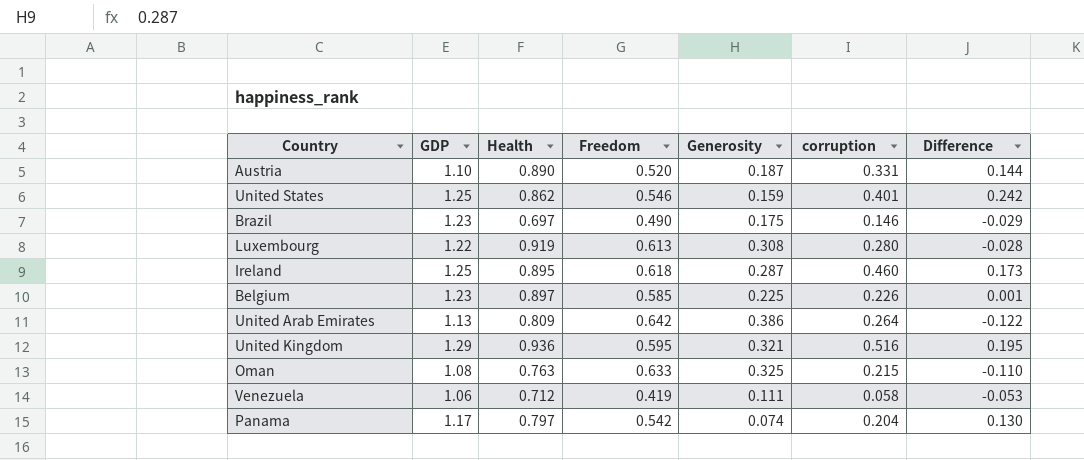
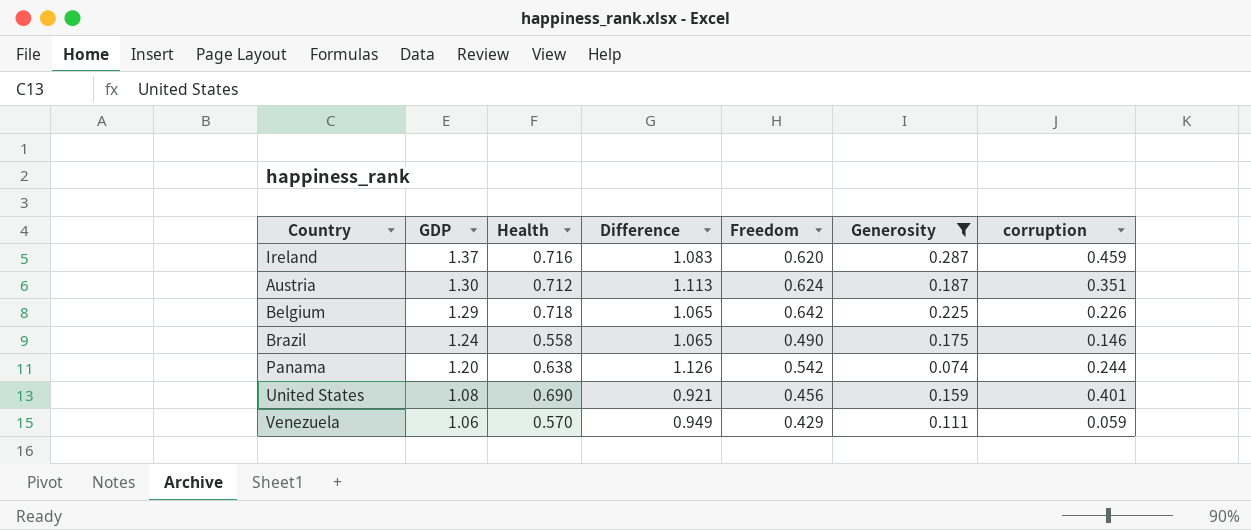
filter: none -> Generosity <= 0.287
row order: none -> GDP descending
column Difference | formula: [corruption] - [Generosity] -> [GDP] - [Generosity]
column Difference | position: 7 -> 4
Ireland | GDP: 1.25 -> 1.37
Ireland | Health: 0.895 -> 0.716
Ireland | Freedom: 0.618 -> 0.620
Ireland | corruption: 0.460 -> 0.459
Austria | GDP: 1.10 -> 1.30
Austria | Health: 0.890 -> 0.712
Austria | Freedom: 0.520 -> 0.624
Austria | corruption: 0.331 -> 0.351
Belgium | GDP: 1.23 -> 1.29
Belgium | Health: 0.897 -> 0.718
Belgium | Freedom: 0.585 -> 0.642
Brazil | GDP: 1.23 -> 1.24
Brazil | Health: 0.697 -> 0.558
Panama | GDP: 1.17 -> 1.20
Panama | Health: 0.797 -> 0.638
Panama | corruption: 0.204 -> 0.244
United States | GDP: 1.25 -> 1.08
United States | Health: 0.862 -> 0.690
United States | Freedom: 0.546 -> 0.456
Venezuela | Health: 0.712 -> 0.570
Venezuela | Freedom: 0.419 -> 0.429
Venezuela | corruption: 0.058 -> 0.059

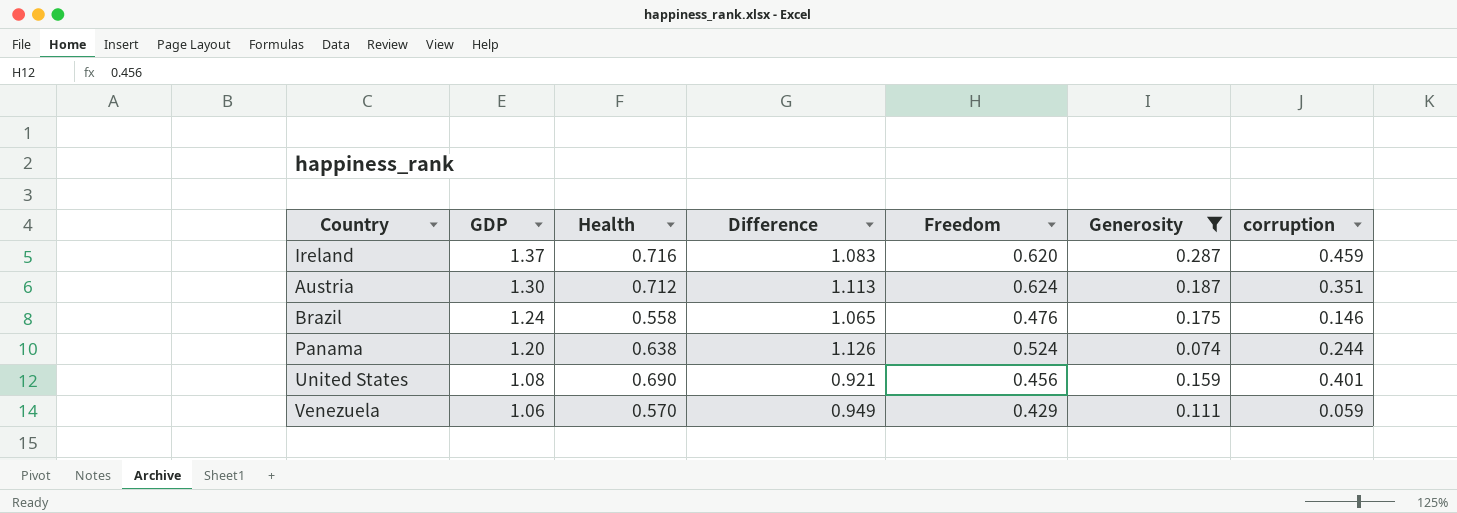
row Belgium: 1.29 | 0.718 | 1.065 | 0.642 | 0.225 | 0.226 -> none
Brazil | Freedom: 0.490 -> 0.476
Panama | Freedom: 0.542 -> 0.524

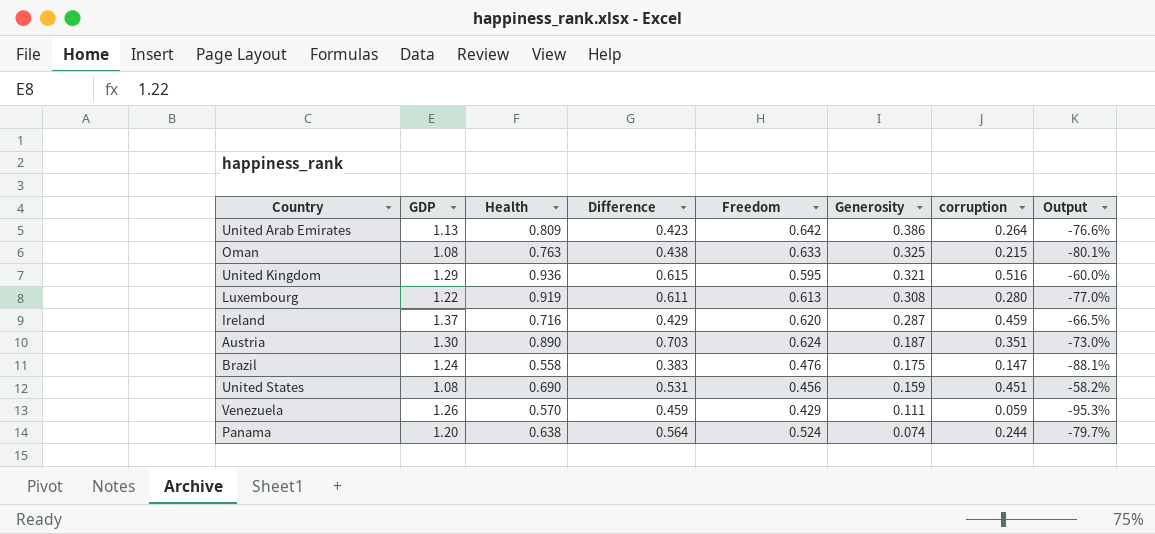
filter: Generosity <= 0.287 -> none
row order: GDP descending -> Generosity descending
column Difference | formula: [GDP] - [Generosity] -> [Health] - [Generosity]
column Output | formula: none -> ([corruption] - [GDP]) / [GDP]
Austria | Health: 0.712 -> 0.890
Brazil | corruption: 0.146 -> 0.147
United States | corruption: 0.401 -> 0.451
Venezuela | GDP: 1.06 -> 1.26

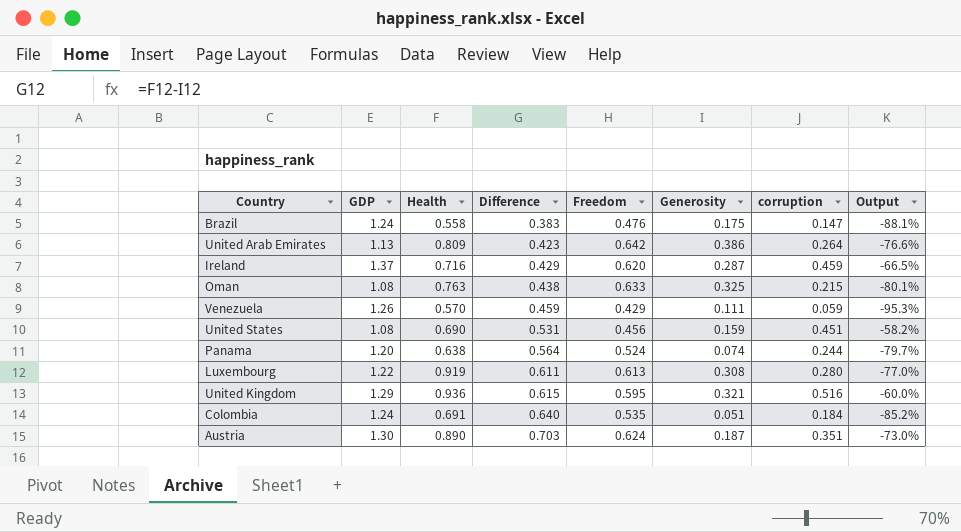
row order: Generosity descending -> Difference ascending
row Colombia: none -> 1.24 | 0.691 | 0.640 | 0.535 | 0.051 | 0.184 | -85.2%

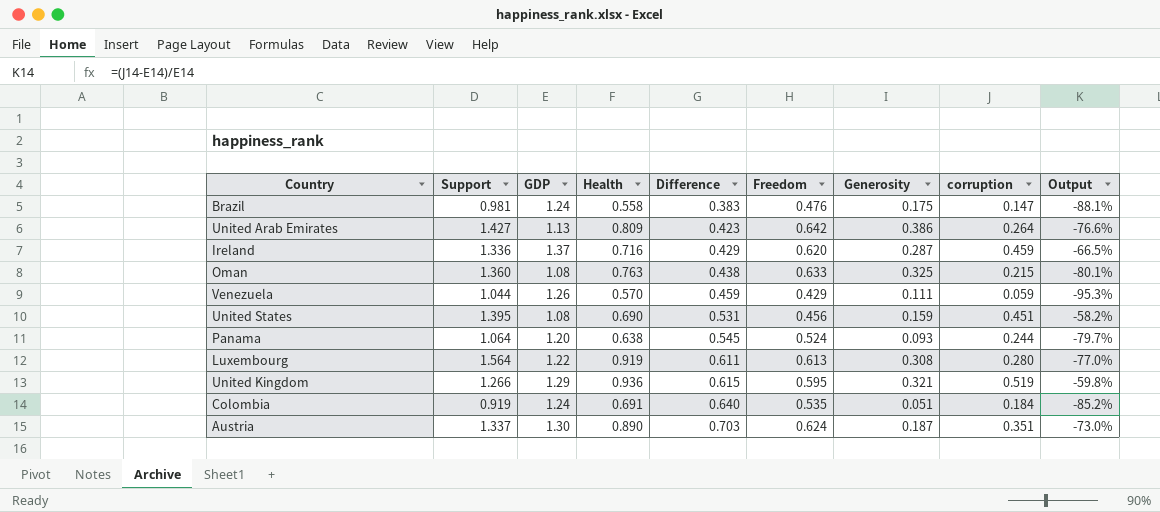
column Support | position: none -> 2
Panama | Difference: 0.564 -> 0.545
Panama | Generosity: 0.074 -> 0.093
United Kingdom | corruption: 0.516 -> 0.519
United Kingdom | Output: -60.0% -> -59.8%

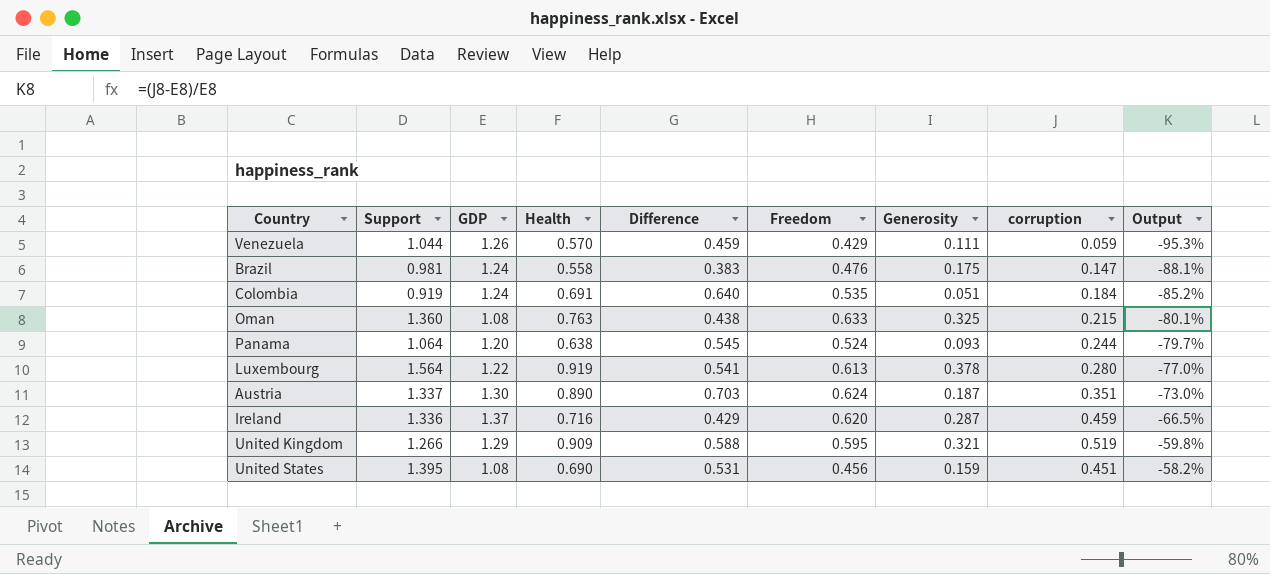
row order: Difference ascending -> Output ascending
row United Arab Emirates: 1.427 | 1.13 | 0.809 | 0.423 | 0.642 | 0.386 | 0.264 | -76.6% -> none
Luxembourg | Difference: 0.611 -> 0.541
Luxembourg | Generosity: 0.308 -> 0.378
United Kingdom | Health: 0.936 -> 0.909
United Kingdom | Difference: 0.615 -> 0.588

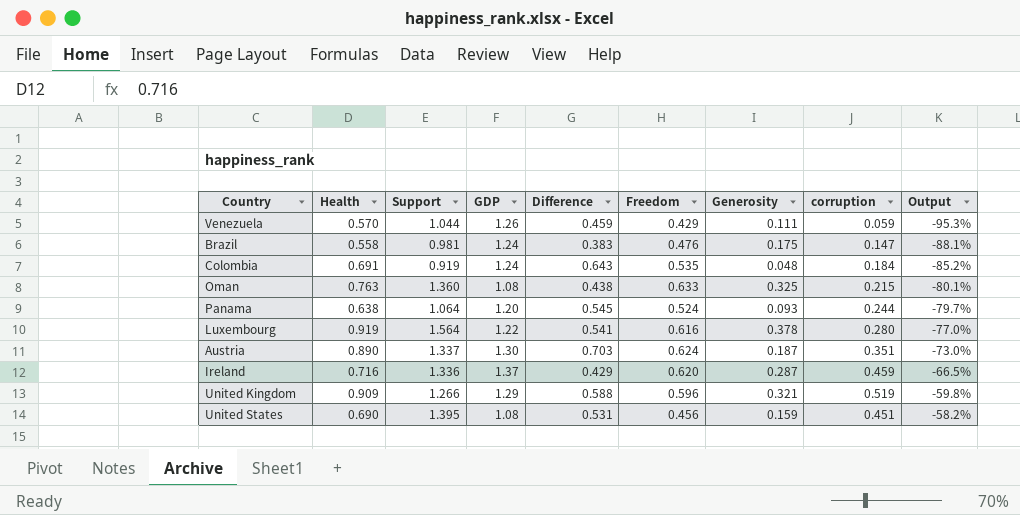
column Health | position: 4 -> 2
Colombia | Difference: 0.640 -> 0.643
Colombia | Generosity: 0.051 -> 0.048
Luxembourg | Freedom: 0.613 -> 0.616
United Kingdom | Freedom: 0.595 -> 0.596

